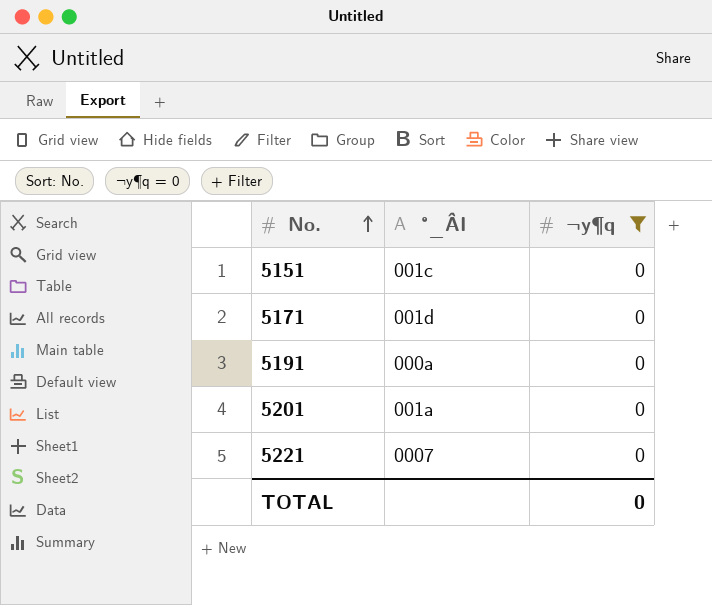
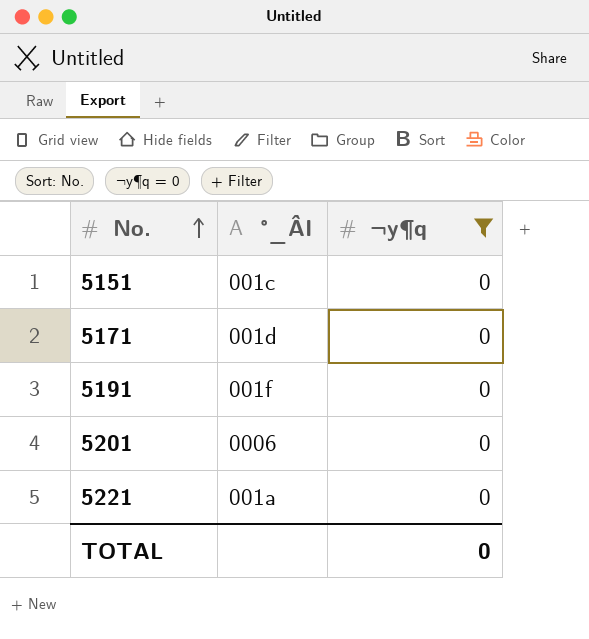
5191 | °_ÂI: 000a -> 001f
5201 | °_ÂI: 001a -> 0006
5221 | °_ÂI: 0007 -> 001a

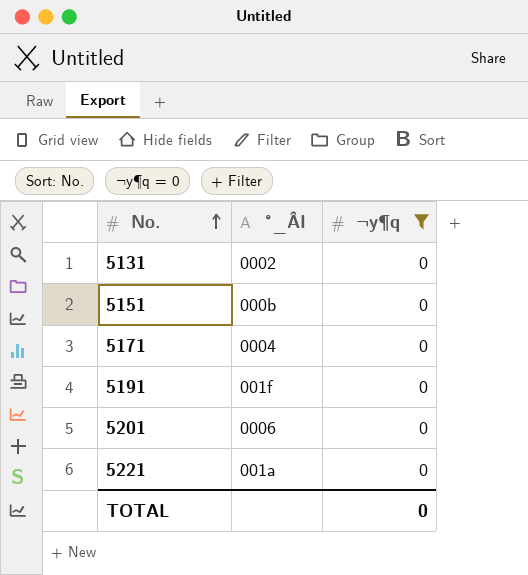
row 5131: none -> 0002 | 0
5151 | °_ÂI: 001c -> 000b
5171 | °_ÂI: 001d -> 0004

